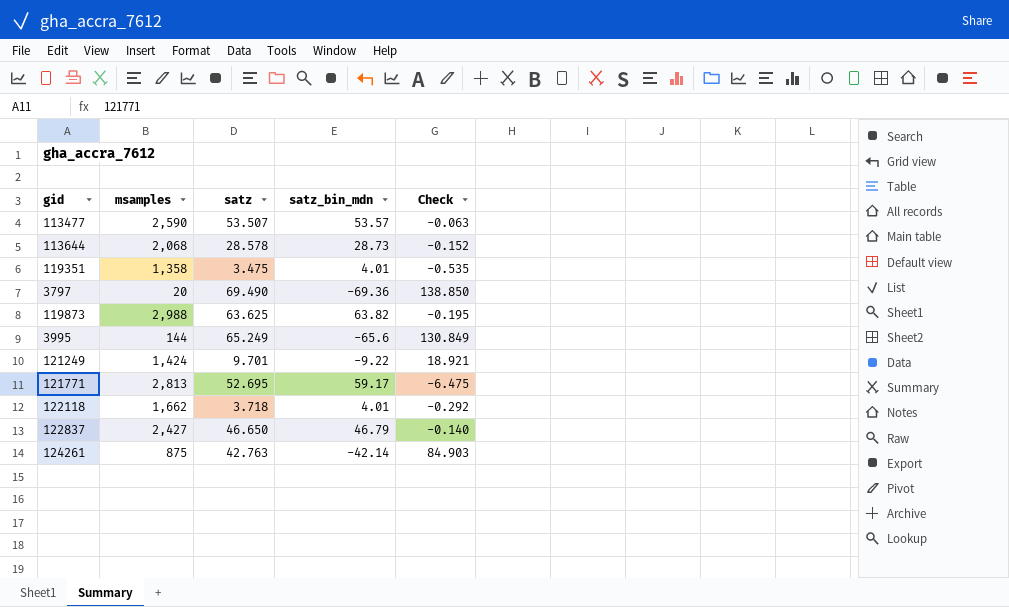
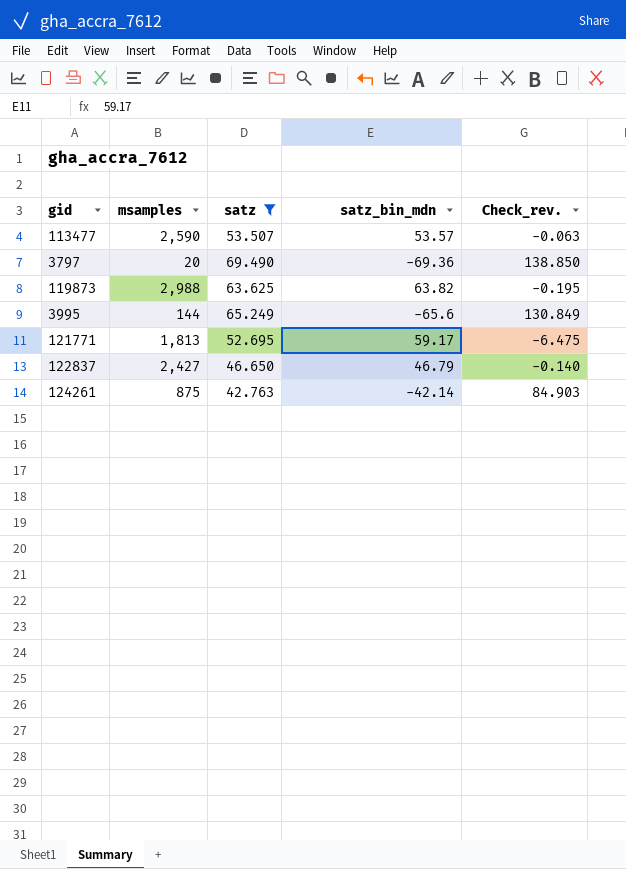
filter: none -> satz >= 42.763
column name: Check -> Check_rev.
121771 | msamples: 2,813 -> 1,813

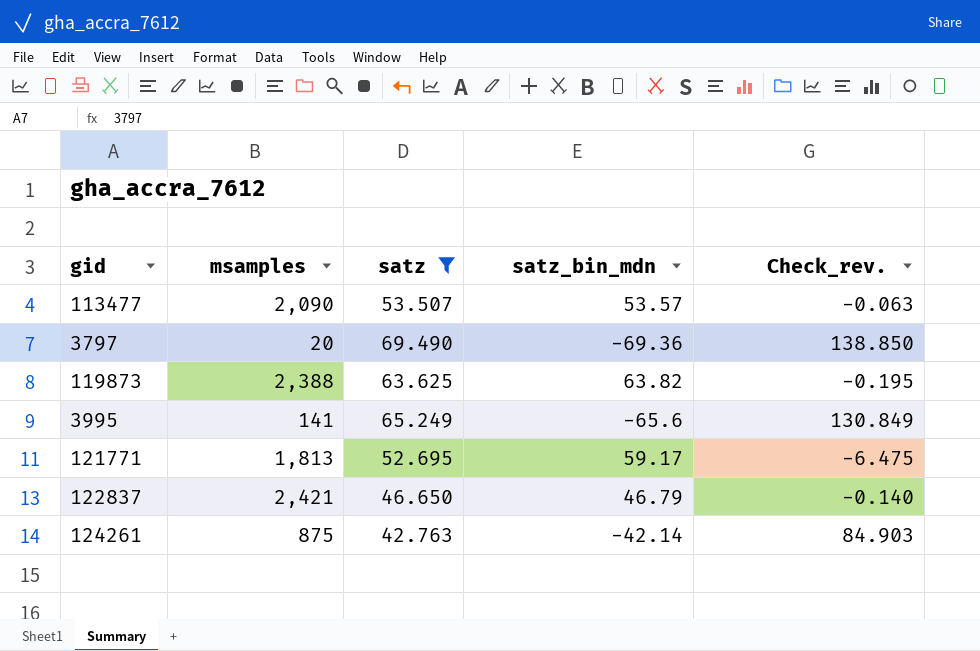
113477 | msamples: 2,590 -> 2,090
119873 | msamples: 2,988 -> 2,388
3995 | msamples: 144 -> 141
122837 | msamples: 2,427 -> 2,421

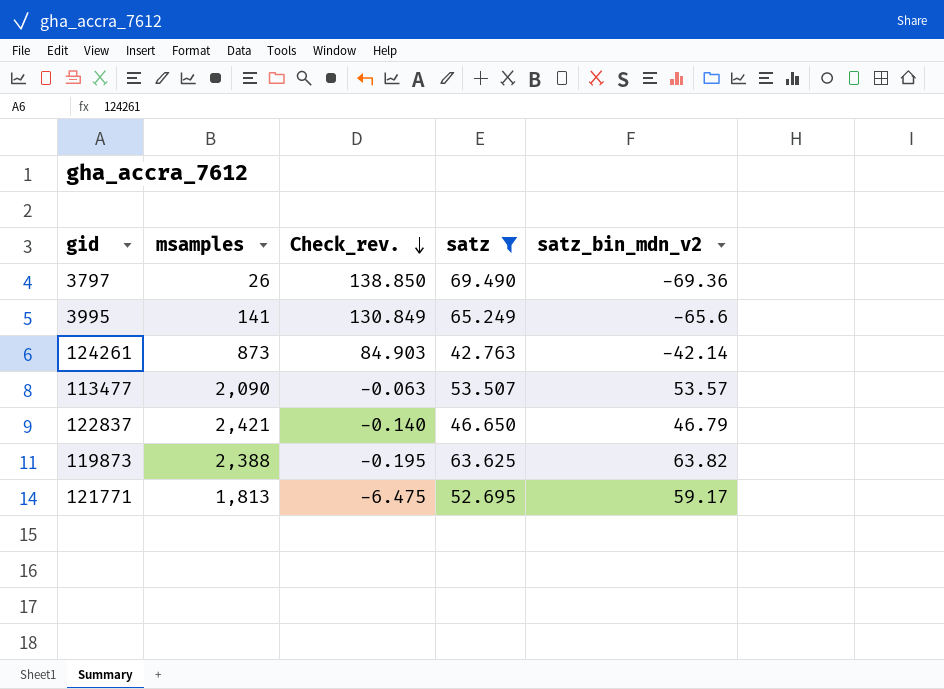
row order: none -> Check_rev. descending
column Check_rev. | position: 5 -> 3
column name: satz_bin_mdn -> satz_bin_mdn_v2
3797 | msamples: 20 -> 26
124261 | msamples: 875 -> 873

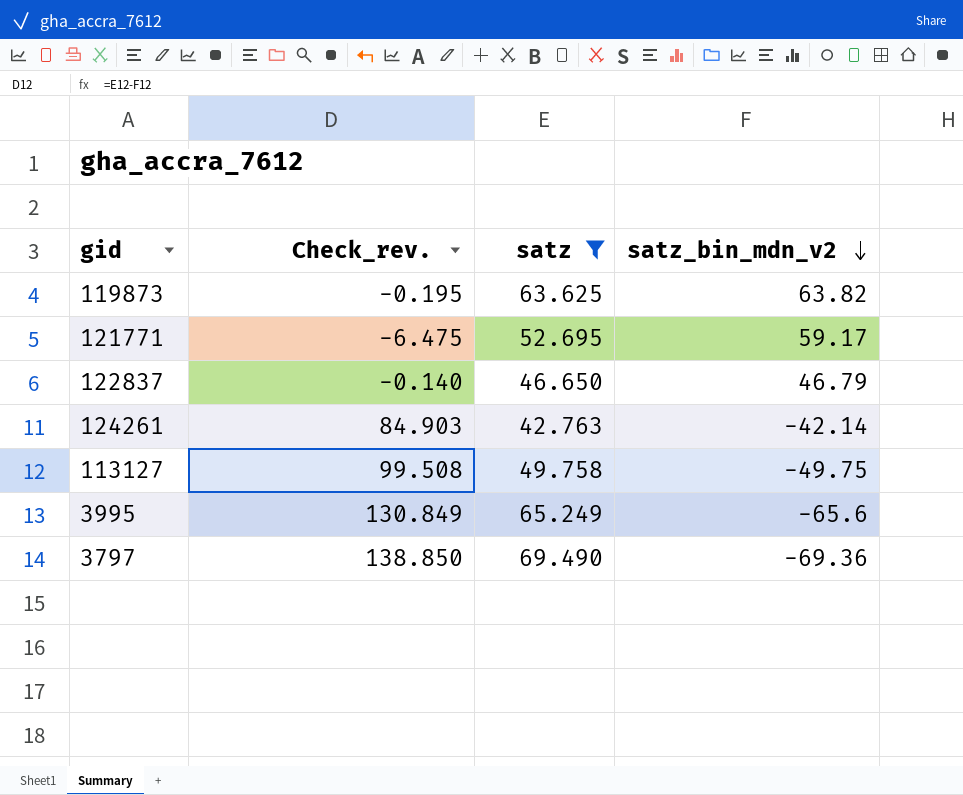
row order: Check_rev. descending -> satz_bin_mdn_v2 descending
column msamples | position: 2 -> none
row 113477: 2,090 | -0.063 | 53.507 | 53.57 -> none
row 113127: none -> 99.508 | 49.758 | -49.75

